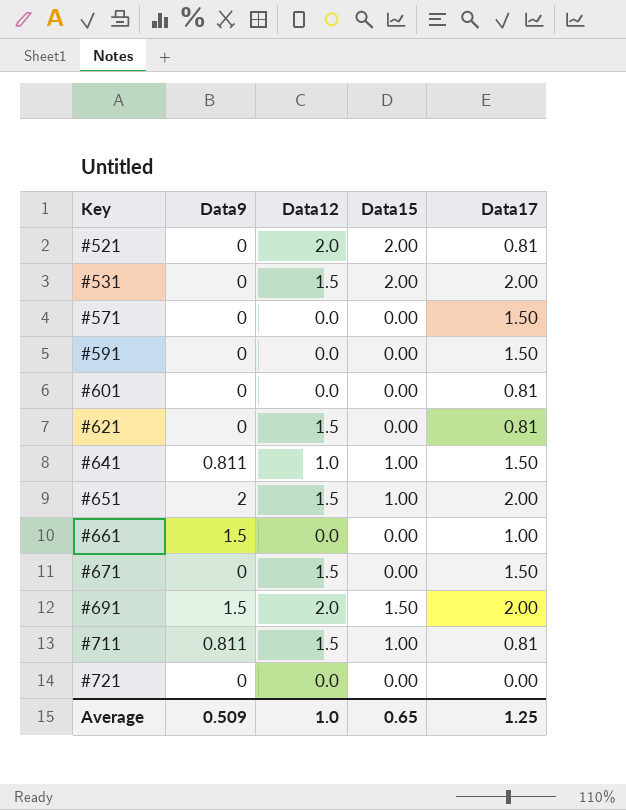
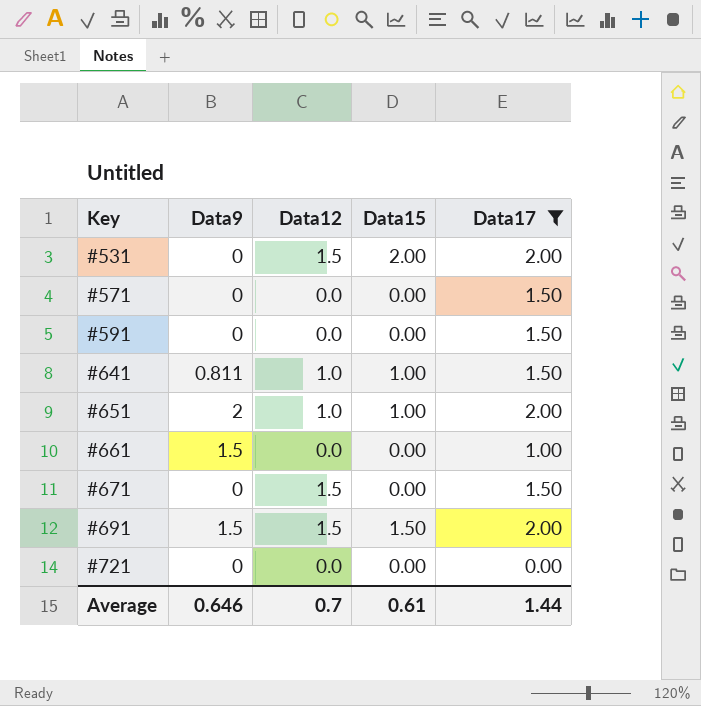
filter: none -> Data17 != 0.81
#651 | Data12: 1.5 -> 1.0
#691 | Data12: 2.0 -> 1.5
Average | Data9: 0.509 -> 0.646
Average | Data12: 1.0 -> 0.7
Average | Data15: 0.65 -> 0.61
Average | Data17: 1.25 -> 1.44

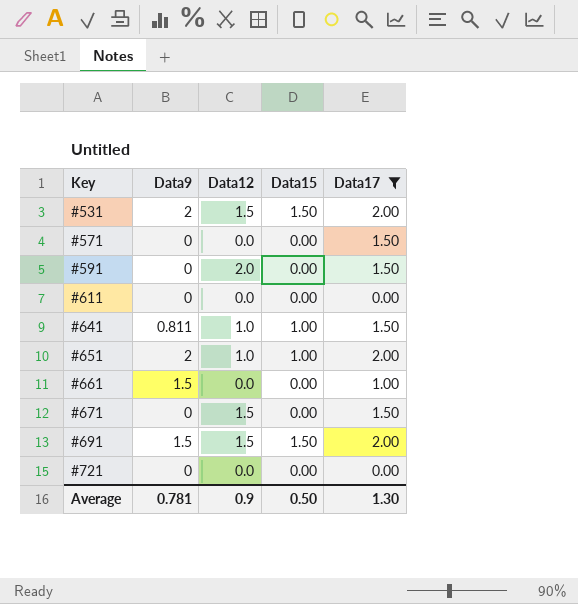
#531 | Data9: 0 -> 2
#531 | Data15: 2.00 -> 1.50
#591 | Data12: 0.0 -> 2.0
row #611: none -> 0 | 0.0 | 0.00 | 0.00
Average | Data9: 0.646 -> 0.781
Average | Data12: 0.7 -> 0.9
Average | Data15: 0.61 -> 0.50
Average | Data17: 1.44 -> 1.30

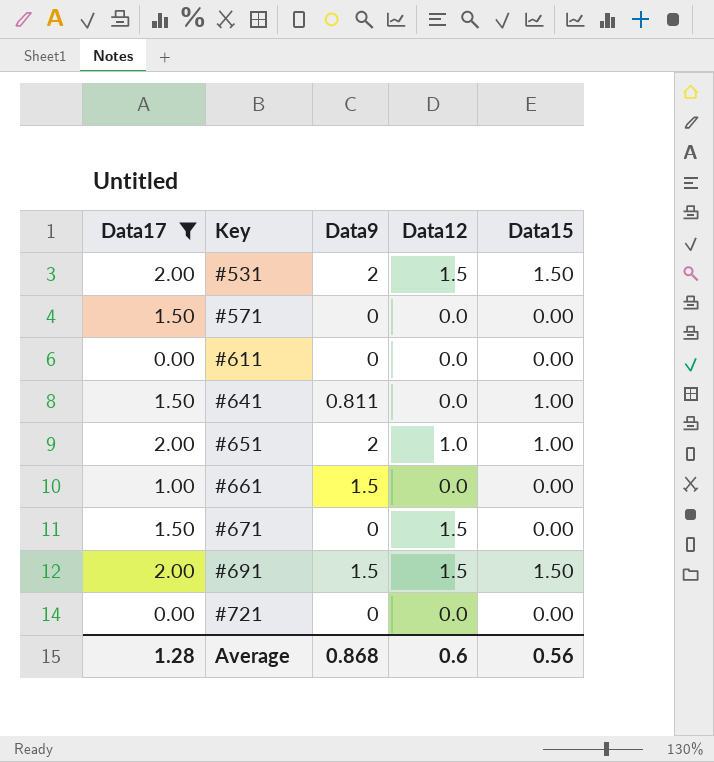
column Data17 | position: 5 -> 1
row #591: 0 | 2.0 | 0.00 | 1.50 -> none
#641 | Data12: 1.0 -> 0.0
Average | Data17: 1.30 -> 1.28
Average | Data9: 0.781 -> 0.868
Average | Data12: 0.9 -> 0.6
Average | Data15: 0.50 -> 0.56

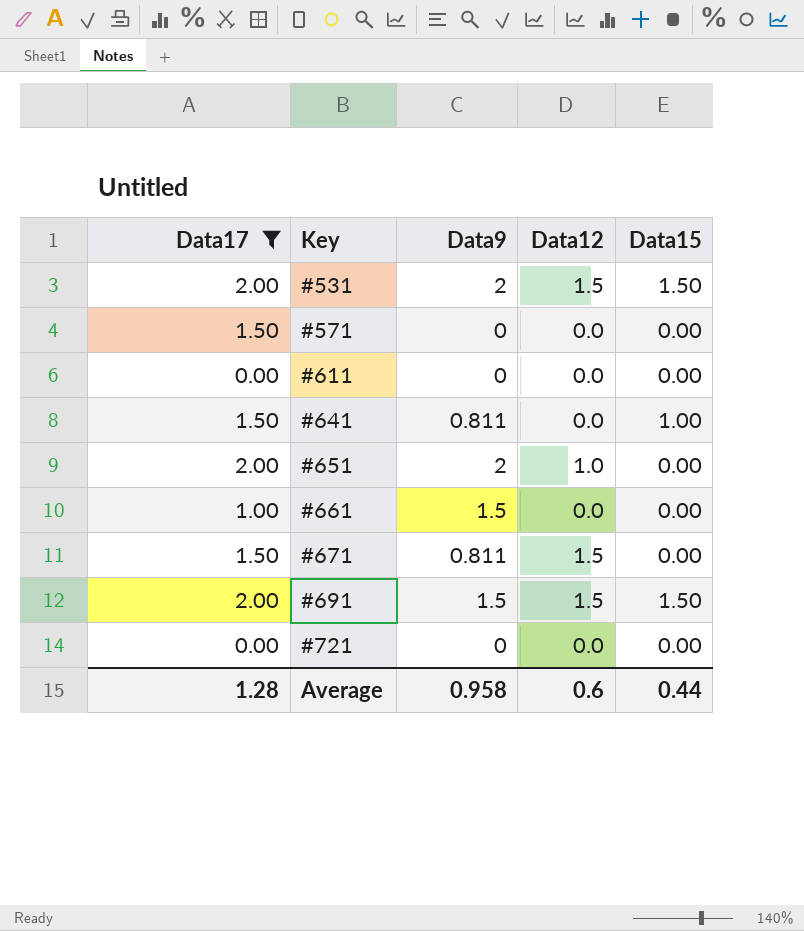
#651 | Data15: 1.00 -> 0.00
#671 | Data9: 0 -> 0.811
Average | Data9: 0.868 -> 0.958
Average | Data15: 0.56 -> 0.44

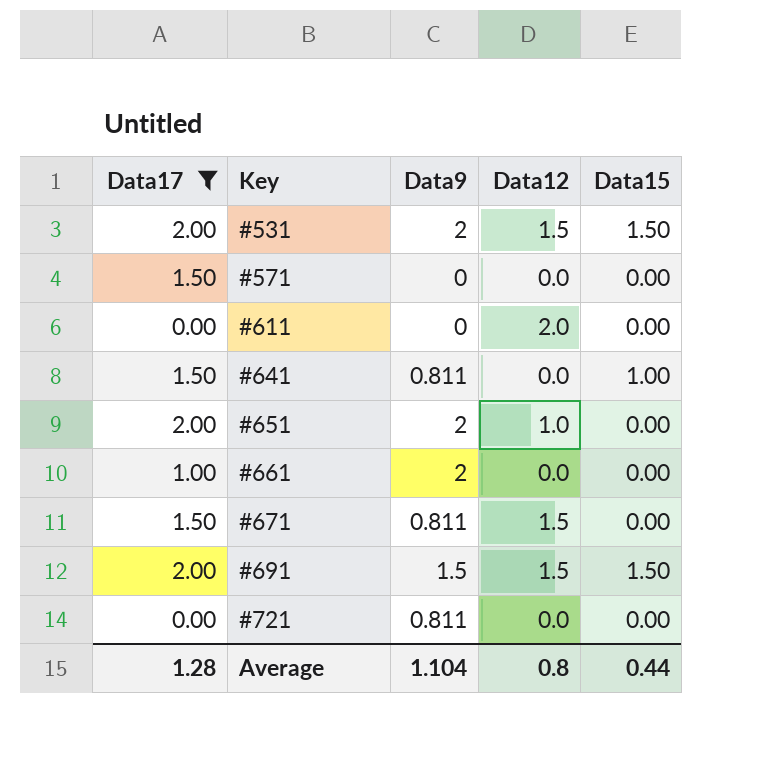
#611 | Data12: 0.0 -> 2.0
#661 | Data9: 1.5 -> 2
#721 | Data9: 0 -> 0.811
Average | Data9: 0.958 -> 1.104
Average | Data12: 0.6 -> 0.8

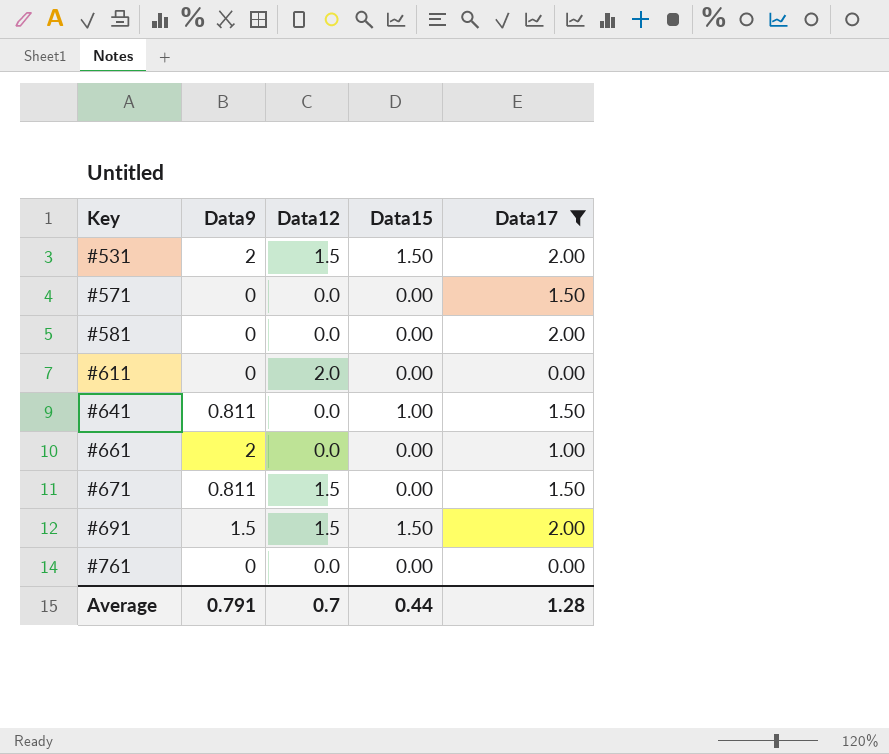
column Data17 | position: 1 -> 5
row #651: 2.00 | 2 | 1.0 | 0.00 -> none
row #721: 0.00 | 0.811 | 0.0 | 0.00 -> none
row #581: none -> 0 | 0.0 | 0.00 | 2.00
row #761: none -> 0 | 0.0 | 0.00 | 0.00
Average | Data9: 1.104 -> 0.791
Average | Data12: 0.8 -> 0.7

